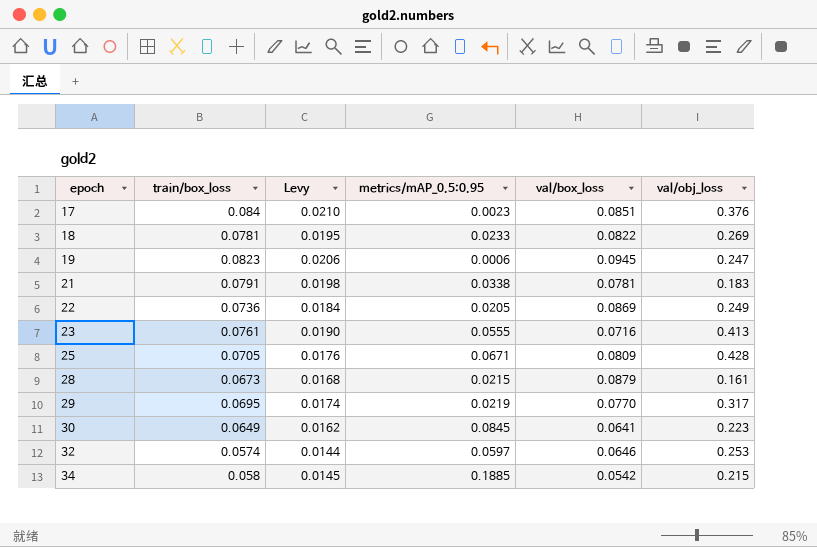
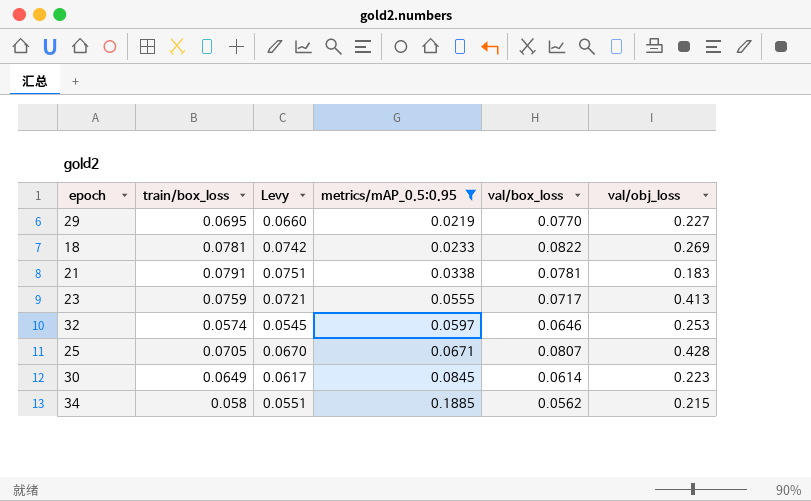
filter: none -> metrics/mAP_0.5:0.95 >= 0.0219
row order: epoch ascending -> metrics/mAP_0.5:0.95 ascending
column Levy | formula: [train/box_loss] * 0.25 -> [train/box_loss] * 0.95
29 | val/obj_loss: 0.317 -> 0.227
23 | train/box_loss: 0.0761 -> 0.0759
23 | val/box_loss: 0.0716 -> 0.0717
25 | val/box_loss: 0.0809 -> 0.0807
30 | val/box_loss: 0.0641 -> 0.0614
34 | val/box_loss: 0.0542 -> 0.0562

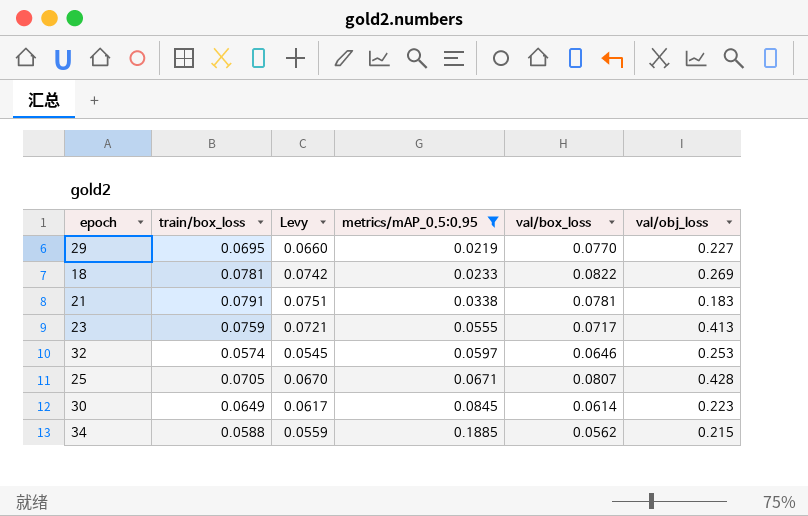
34 | train/box_loss: 0.058 -> 0.0588
34 | Levy: 0.0551 -> 0.0559

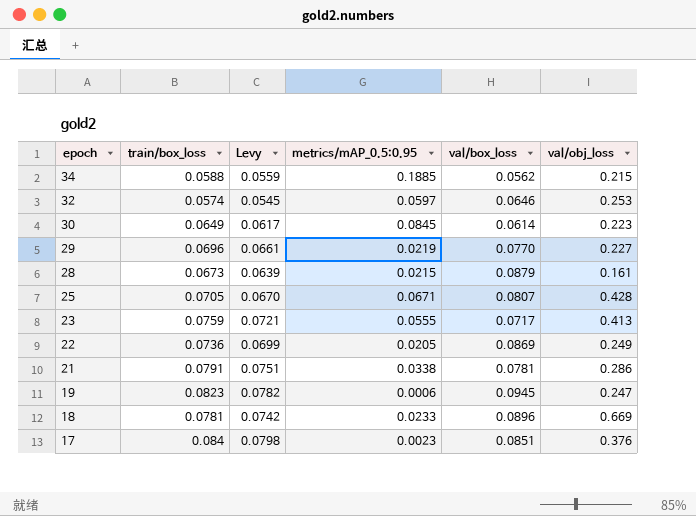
filter: metrics/mAP_0.5:0.95 >= 0.0219 -> none
row order: metrics/mAP_0.5:0.95 ascending -> epoch descending
29 | train/box_loss: 0.0695 -> 0.0696
29 | Levy: 0.0660 -> 0.0661
21 | val/obj_loss: 0.183 -> 0.286
18 | val/box_loss: 0.0822 -> 0.0896
18 | val/obj_loss: 0.269 -> 0.669

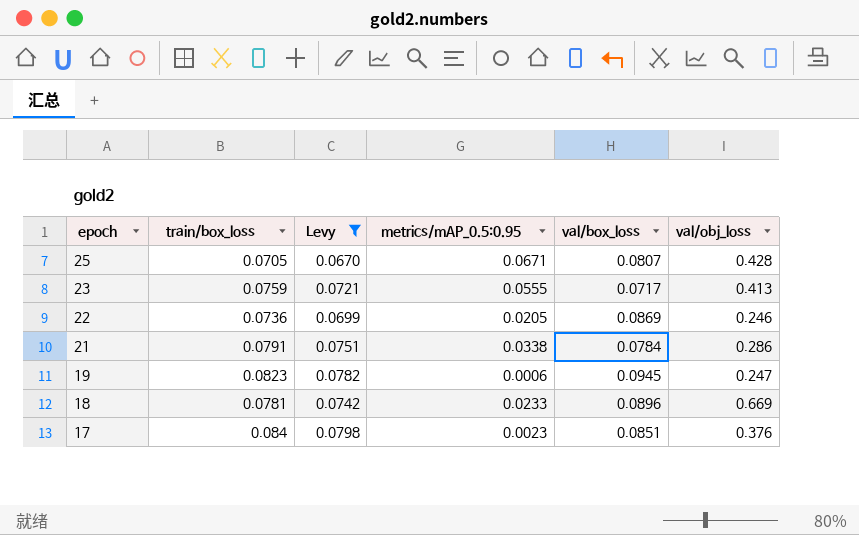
filter: none -> Levy >= 0.0670
22 | val/obj_loss: 0.249 -> 0.246
21 | val/box_loss: 0.0781 -> 0.0784

